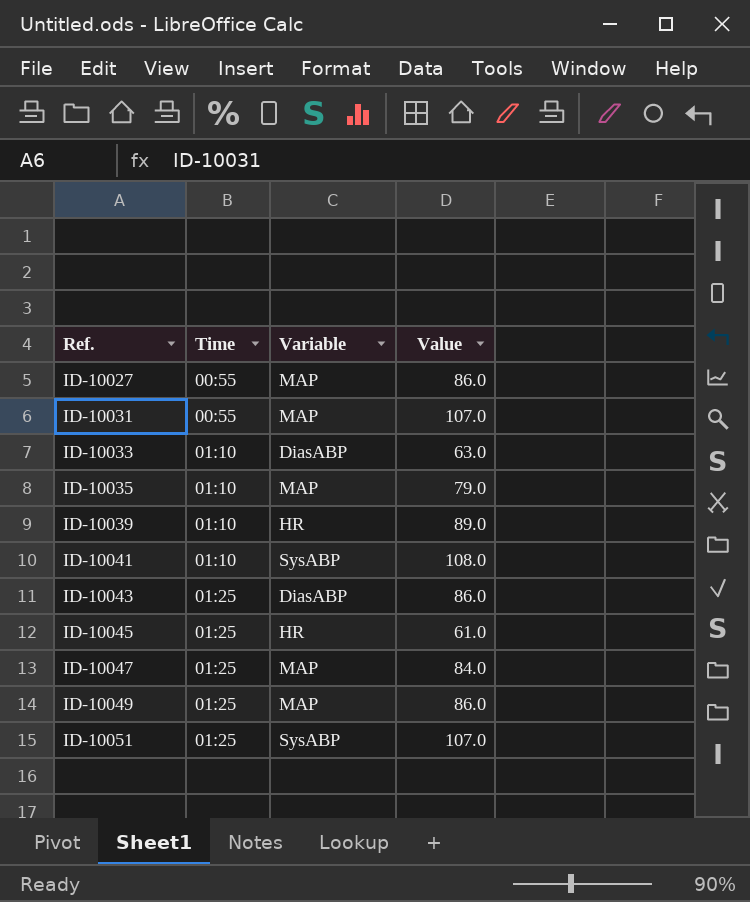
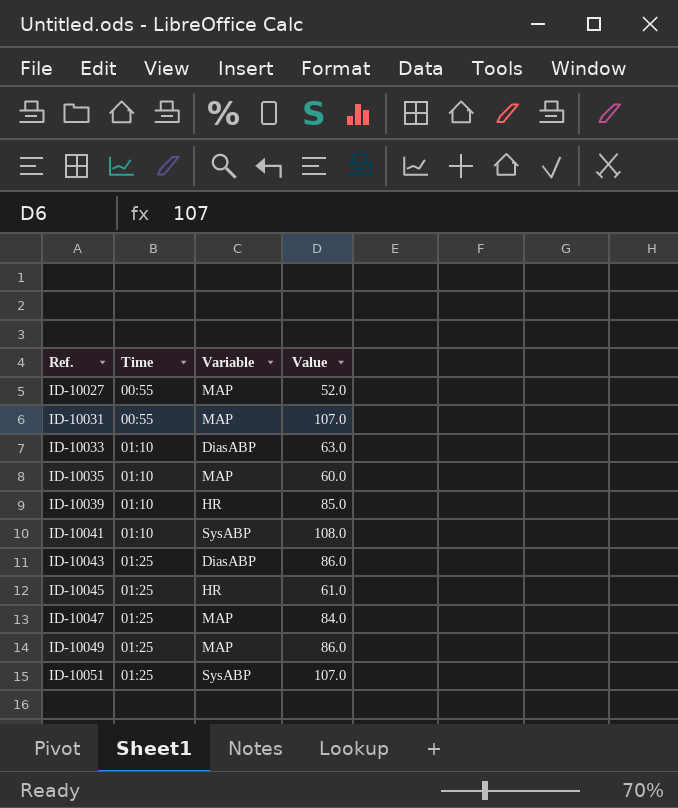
ID-10027 | Value: 86.0 -> 52.0
ID-10035 | Value: 79.0 -> 60.0
ID-10039 | Value: 89.0 -> 85.0

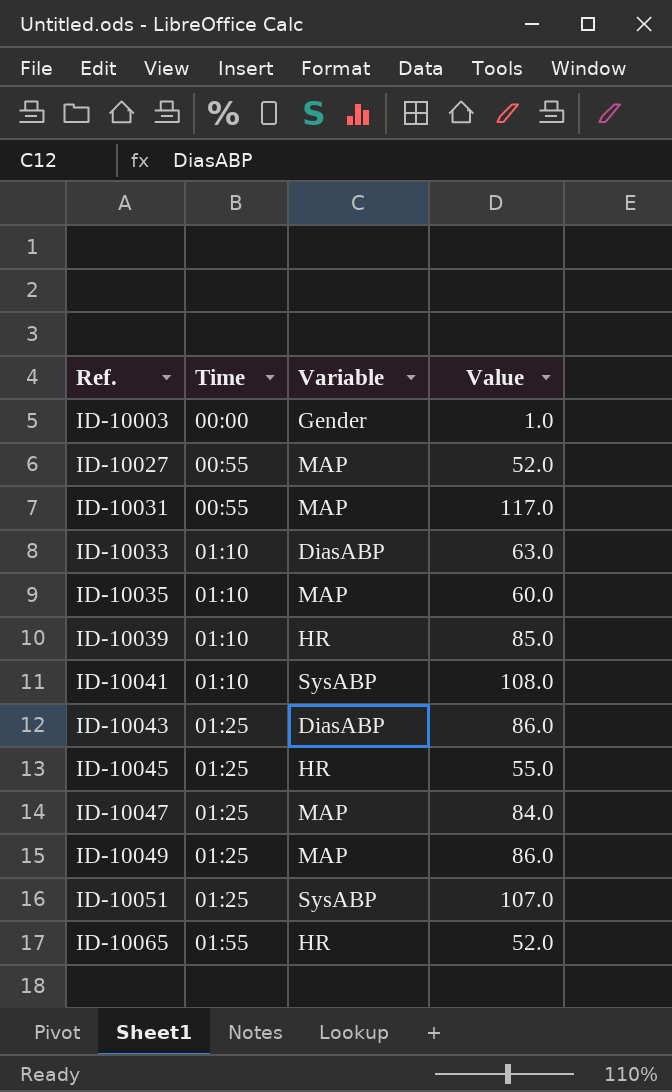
row ID-10003: none -> 00:00 | Gender | 1.0
ID-10031 | Value: 107.0 -> 117.0
ID-10045 | Value: 61.0 -> 55.0
row ID-10065: none -> 01:55 | HR | 52.0

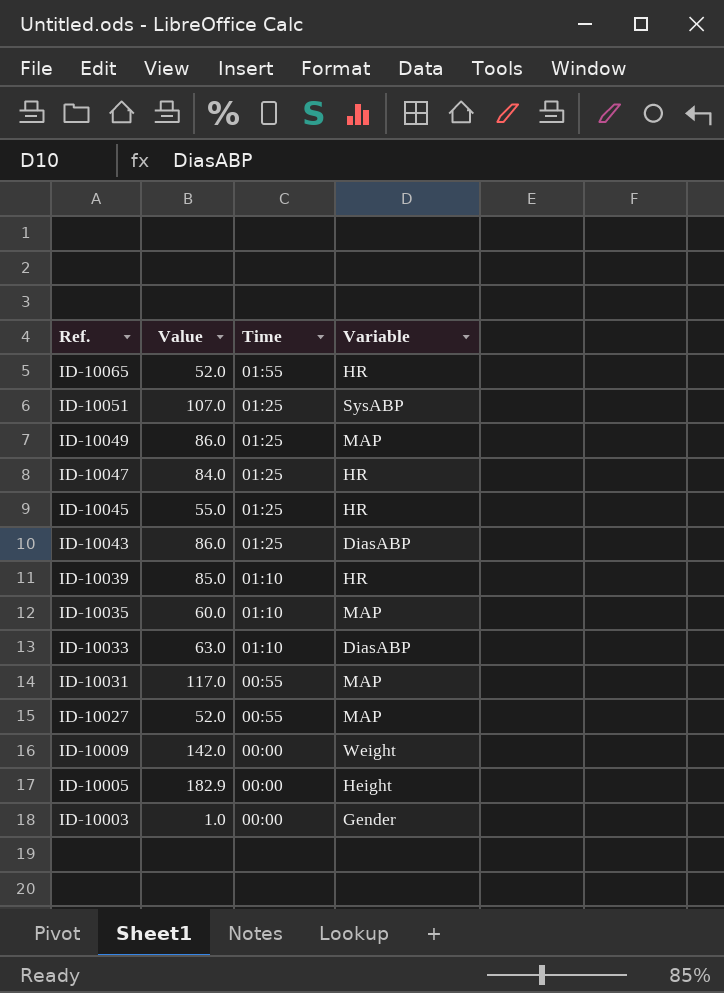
row order: Ref. ascending -> Ref. descending
column Value | position: 4 -> 2
row ID-10041: 01:10 | SysABP | 108.0 -> none
ID-10047 | Variable: MAP -> HR
row ID-10009: none -> 142.0 | 00:00 | Weight
row ID-10005: none -> 182.9 | 00:00 | Height

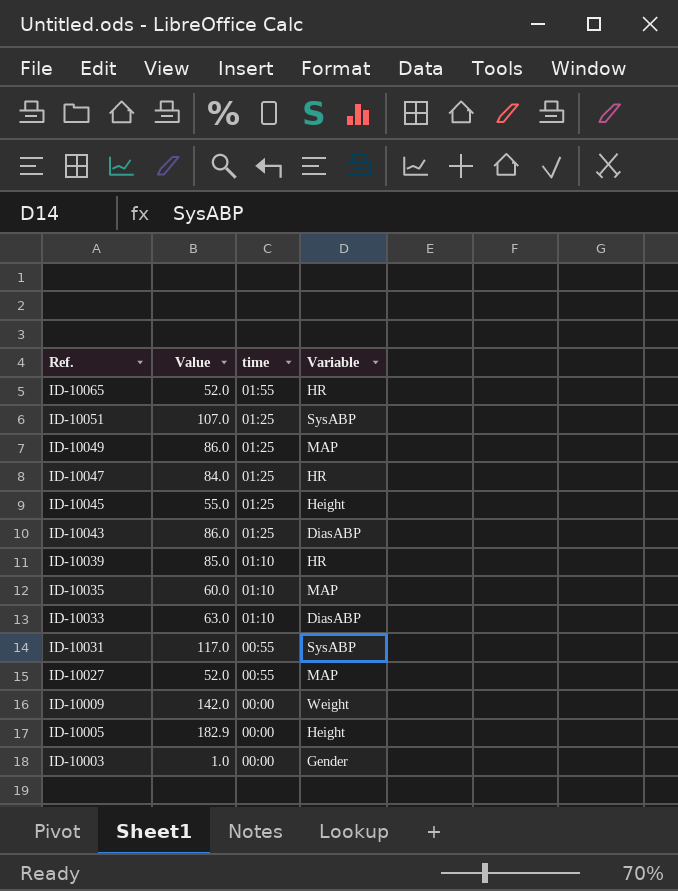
column name: Time -> time
ID-10045 | Variable: HR -> Height
ID-10031 | Variable: MAP -> SysABP

